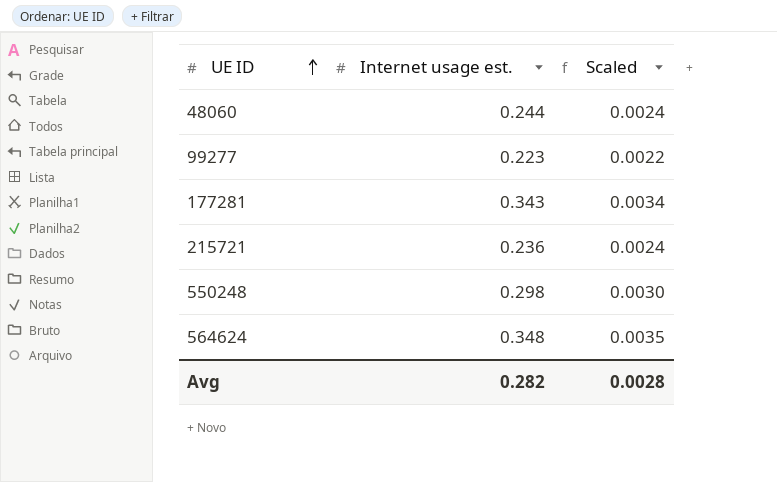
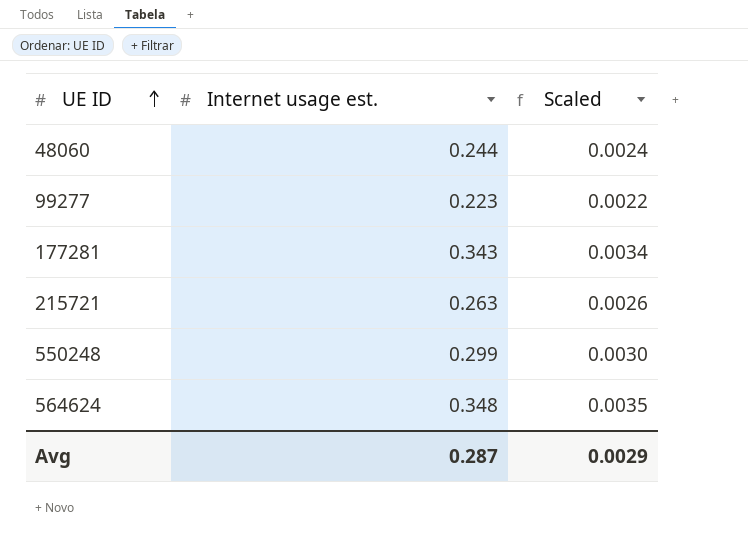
215721 | Internet usage est.: 0.236 -> 0.263
215721 | Scaled: 0.0024 -> 0.0026
550248 | Internet usage est.: 0.298 -> 0.299
Avg | Internet usage est.: 0.282 -> 0.287
Avg | Scaled: 0.0028 -> 0.0029

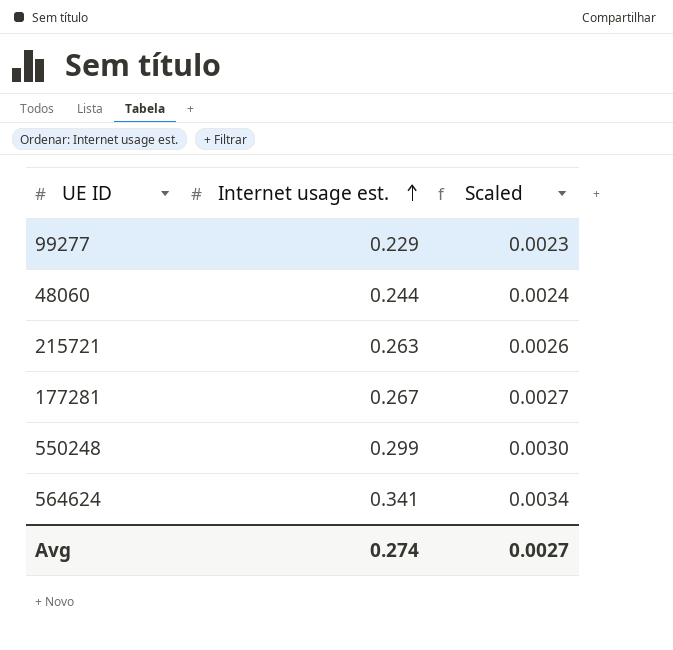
row order: UE ID ascending -> Internet usage est. ascending
99277 | Internet usage est.: 0.223 -> 0.229
99277 | Scaled: 0.0022 -> 0.0023
177281 | Internet usage est.: 0.343 -> 0.267
177281 | Scaled: 0.0034 -> 0.0027
564624 | Internet usage est.: 0.348 -> 0.341
564624 | Scaled: 0.0035 -> 0.0034
Avg | Internet usage est.: 0.287 -> 0.274
Avg | Scaled: 0.0029 -> 0.0027

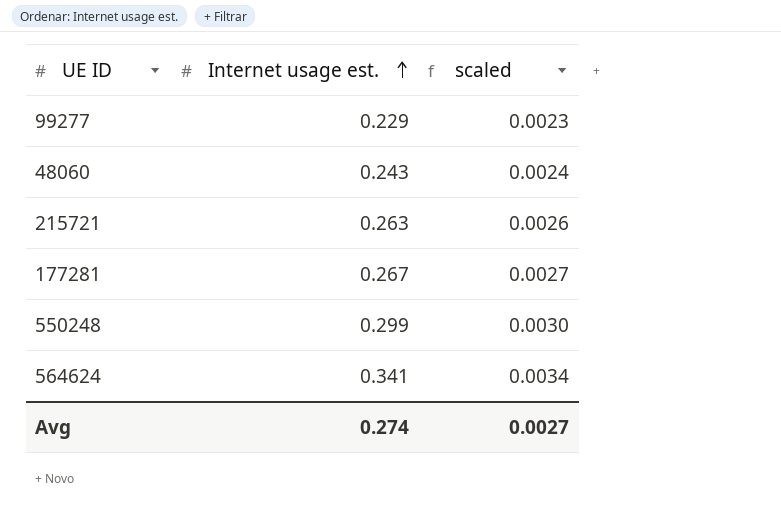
column name: Scaled -> scaled
48060 | Internet usage est.: 0.244 -> 0.243

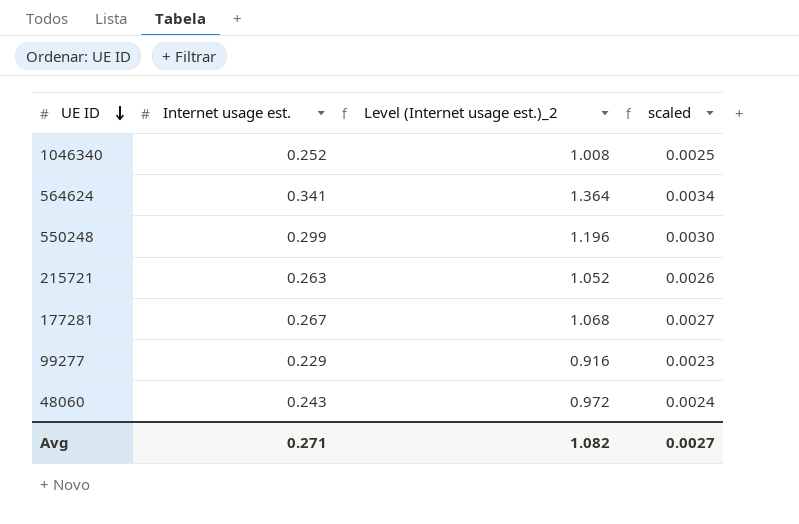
row order: Internet usage est. ascending -> UE ID descending
column Level (Internet usage est.)_2 | formula: none -> [Internet usage est.] * 4
row 1046340: none -> 0.252 | 1.008 | 0.0025
Avg | Internet usage est.: 0.274 -> 0.271

